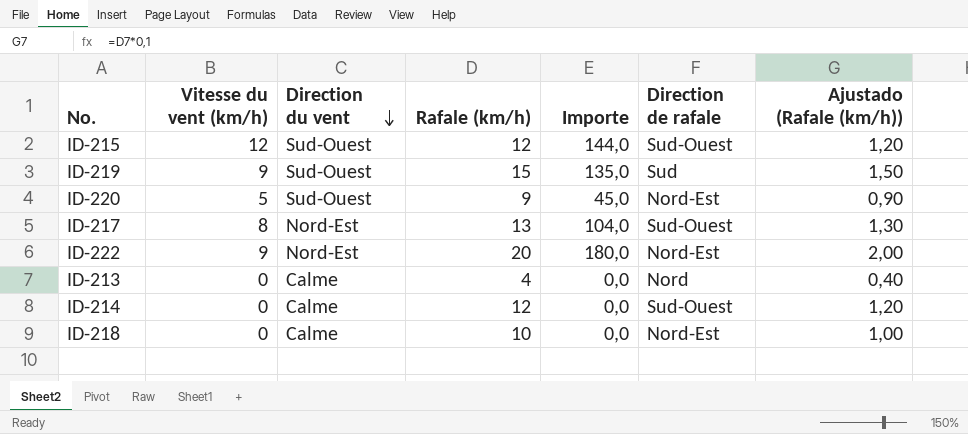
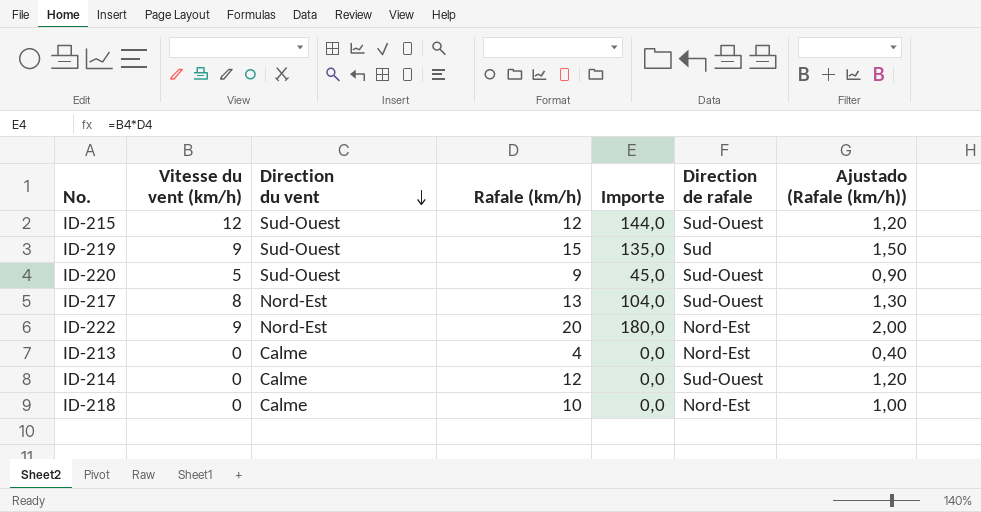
ID-220 | Direction de rafale: Nord-Est -> Sud-Ouest
ID-213 | Direction de rafale: Nord -> Nord-Est

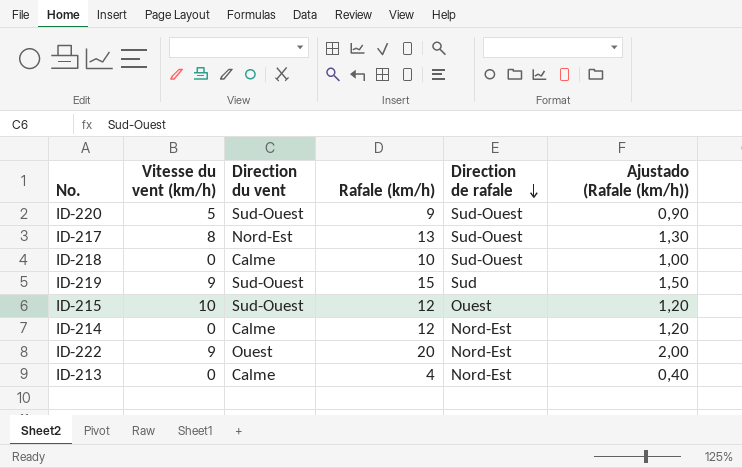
row order: Direction du vent descending -> Direction de rafale descending
column Importe | formula: [Vitesse du vent (km/h)] * [Rafale (km/h)] -> none
ID-218 | Direction de rafale: Nord-Est -> Sud-Ouest
ID-215 | Vitesse du vent (km/h): 12 -> 10
ID-215 | Direction de rafale: Sud-Ouest -> Ouest
ID-214 | Direction de rafale: Sud-Ouest -> Nord-Est
ID-222 | Direction du vent: Nord-Est -> Ouest

